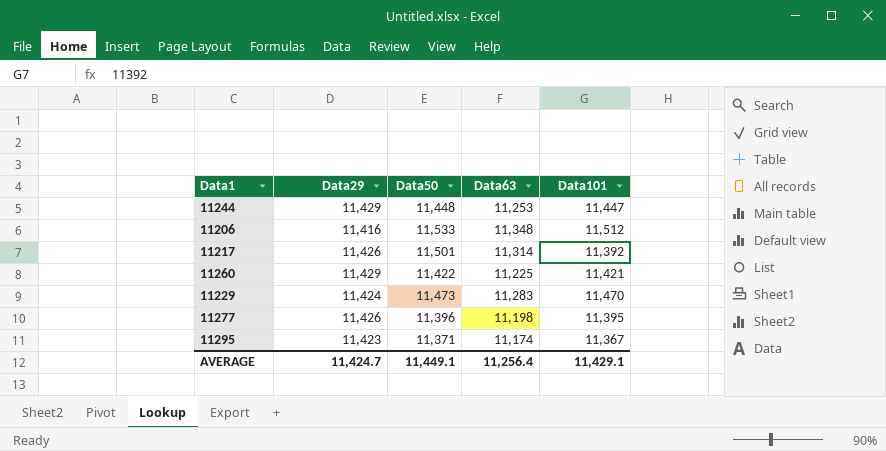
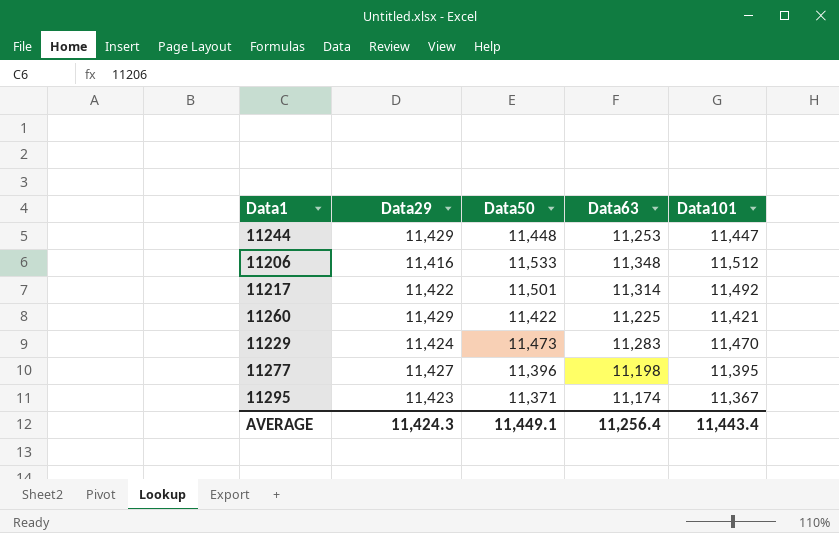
11217 | Data29: 11,426 -> 11,422
11217 | Data101: 11,392 -> 11,492
11277 | Data29: 11,426 -> 11,427
AVERAGE | Data29: 11,424.7 -> 11,424.3
AVERAGE | Data101: 11,429.1 -> 11,443.4

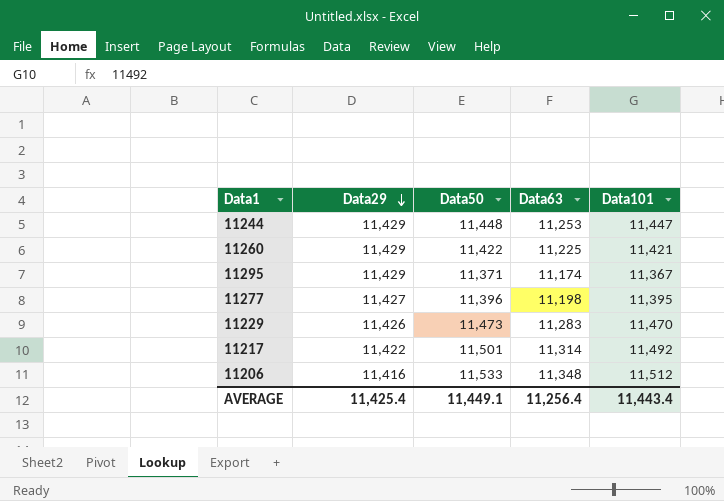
row order: none -> Data29 descending
11295 | Data29: 11,423 -> 11,429
11229 | Data29: 11,424 -> 11,426
AVERAGE | Data29: 11,424.3 -> 11,425.4

